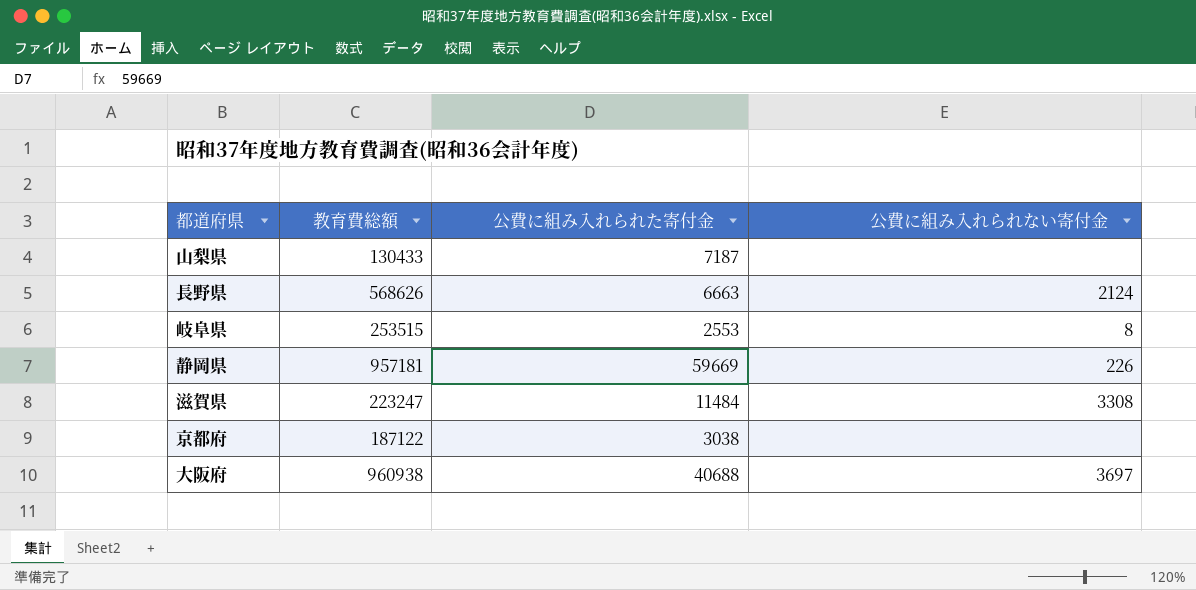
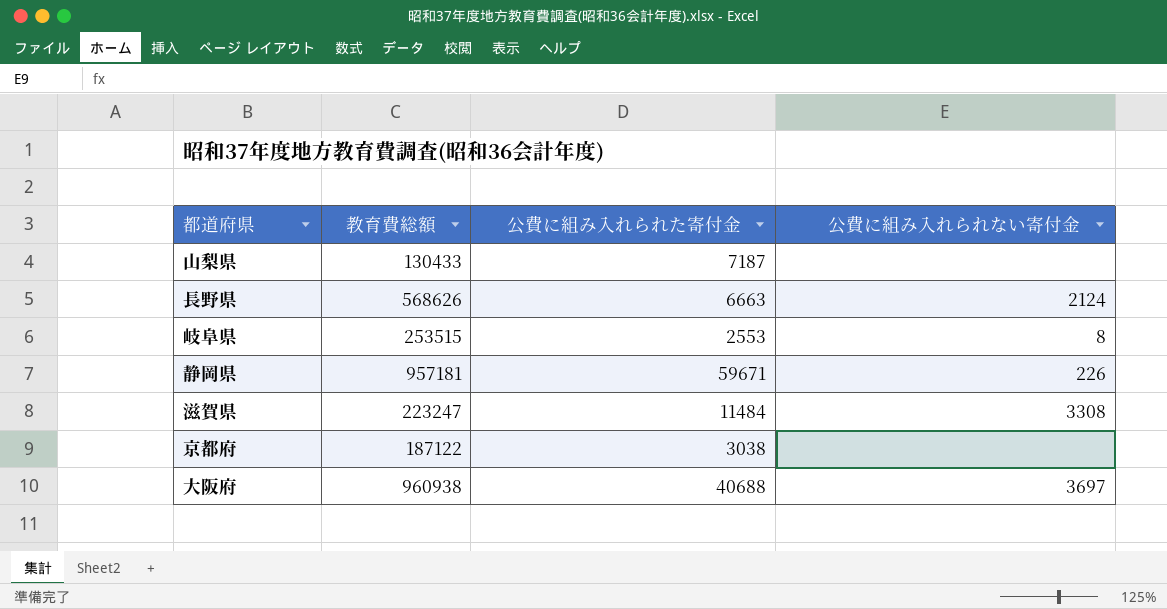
静岡県 | 公費に組み入れられた寄付金: 59669 -> 59671

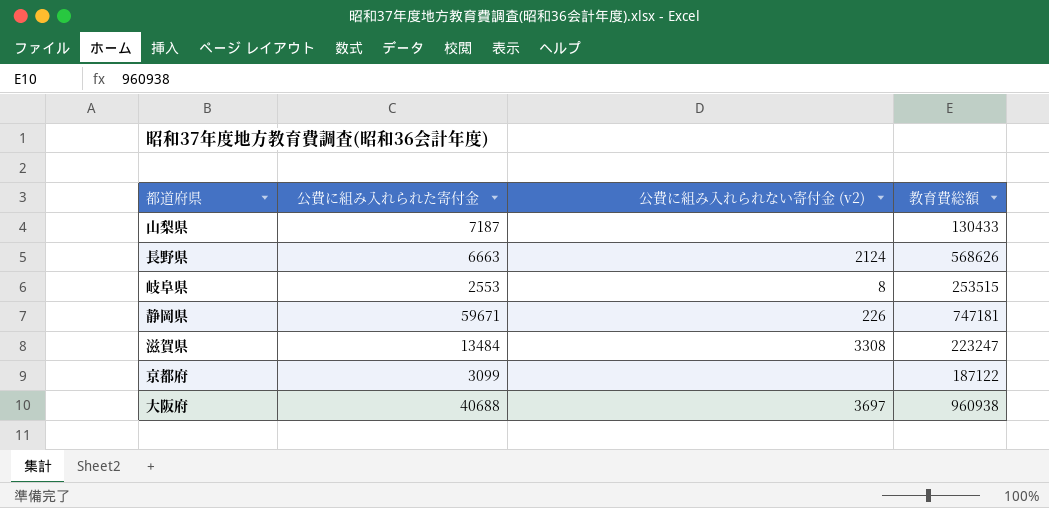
column name: 公費に組み入れられない寄付金 -> 公費に組み入れられない寄付金 (v2)
column 教育費総額 | position: 2 -> 4
静岡県 | 教育費総額: 957181 -> 747181
滋賀県 | 公費に組み入れられた寄付金: 11484 -> 13484
京都府 | 公費に組み入れられた寄付金: 3038 -> 3099

